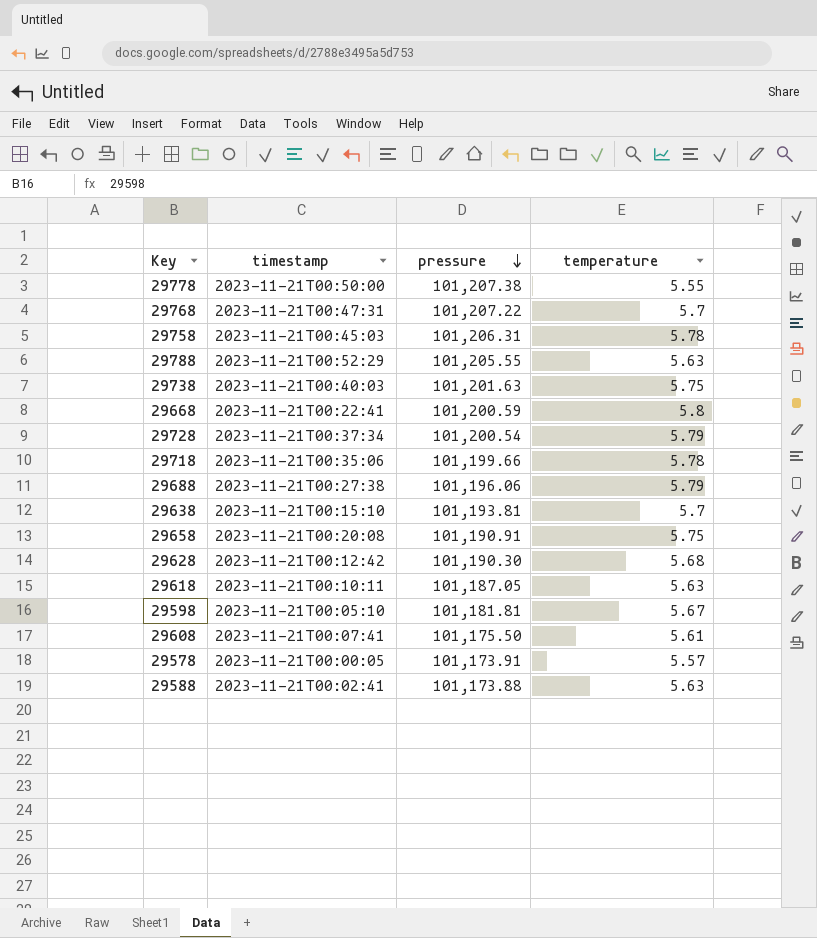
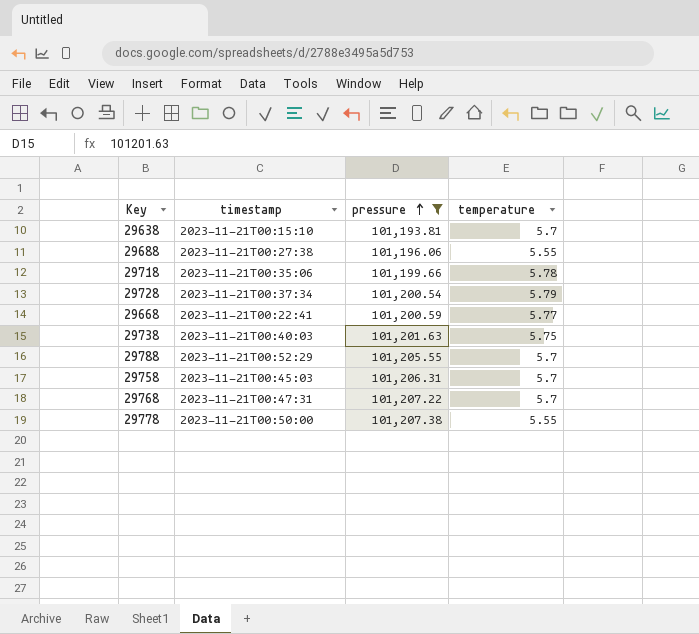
filter: none -> pressure >= 101,193.81
row order: pressure descending -> pressure ascending
29688 | temperature: 5.79 -> 5.55
29668 | temperature: 5.8 -> 5.77
29788 | temperature: 5.63 -> 5.7
29758 | temperature: 5.78 -> 5.7

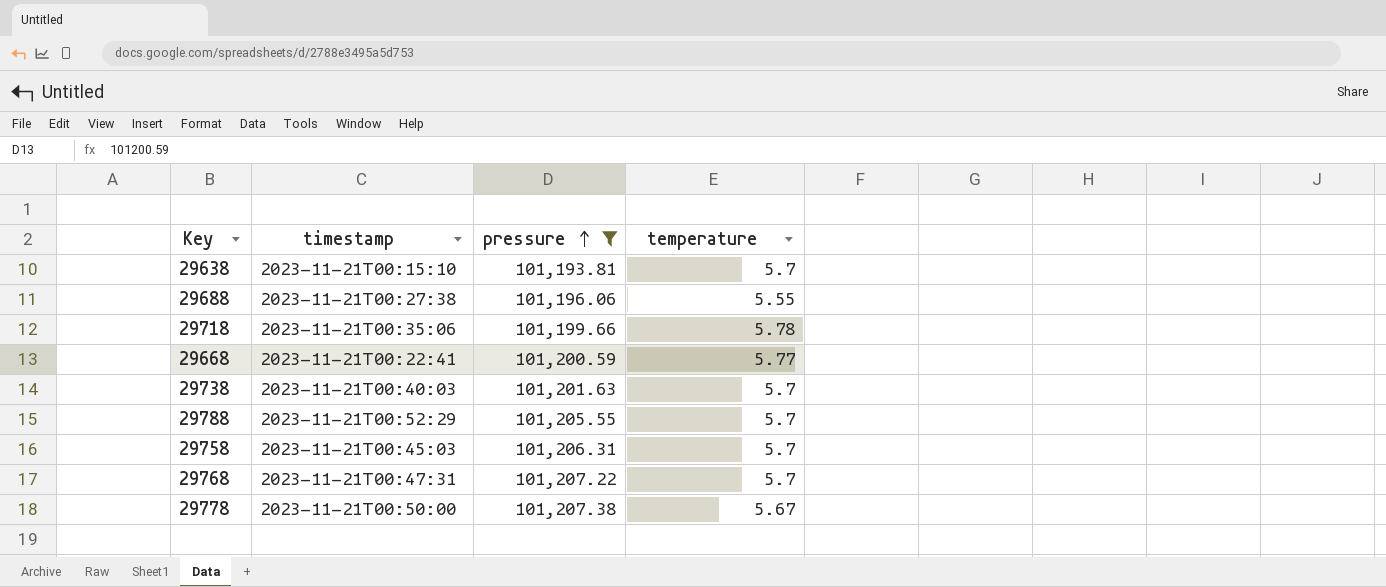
row 29728: 2023-11-21T00:37:34 | 101,200.54 | 5.79 -> none
29738 | temperature: 5.75 -> 5.7
29778 | temperature: 5.55 -> 5.67

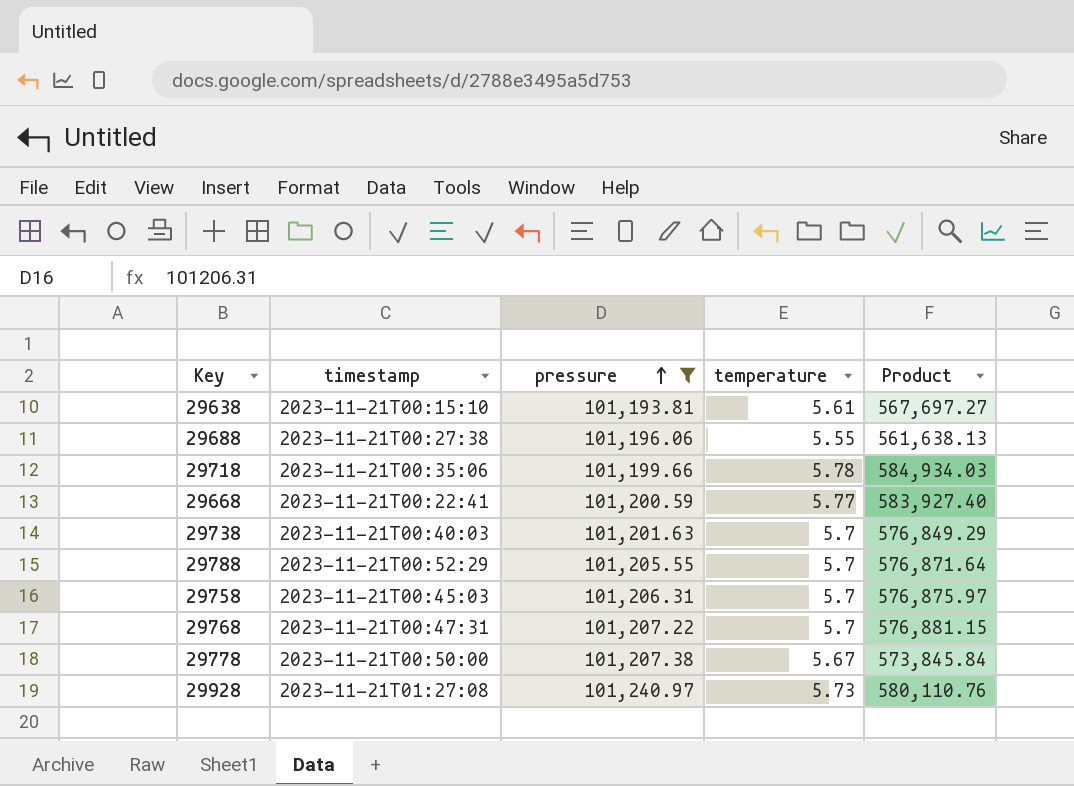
column Product | formula: none -> [pressure] * [temperature]
29638 | temperature: 5.7 -> 5.61
row 29928: none -> 2023-11-21T01:27:08 | 101,240.97 | 5.73 | 580,110.76

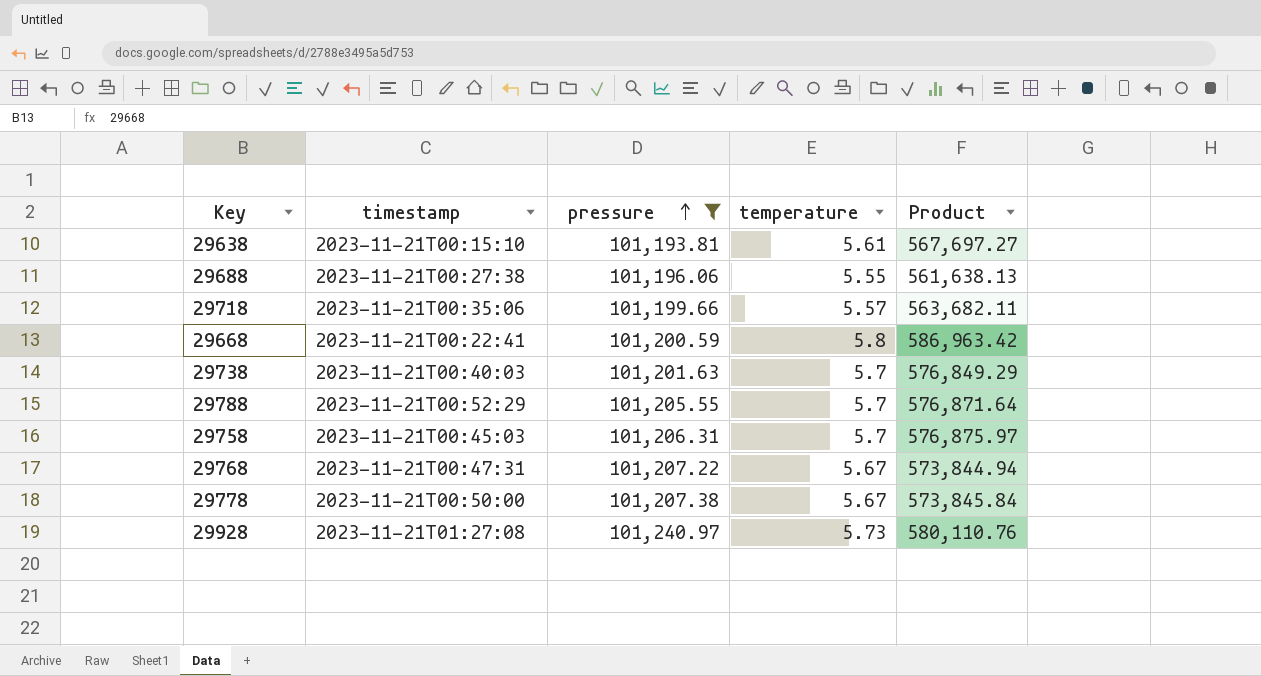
29718 | temperature: 5.78 -> 5.57
29718 | Product: 584,934.03 -> 563,682.11
29668 | temperature: 5.77 -> 5.8
29668 | Product: 583,927.40 -> 586,963.42
29768 | temperature: 5.7 -> 5.67
29768 | Product: 576,881.15 -> 573,844.94

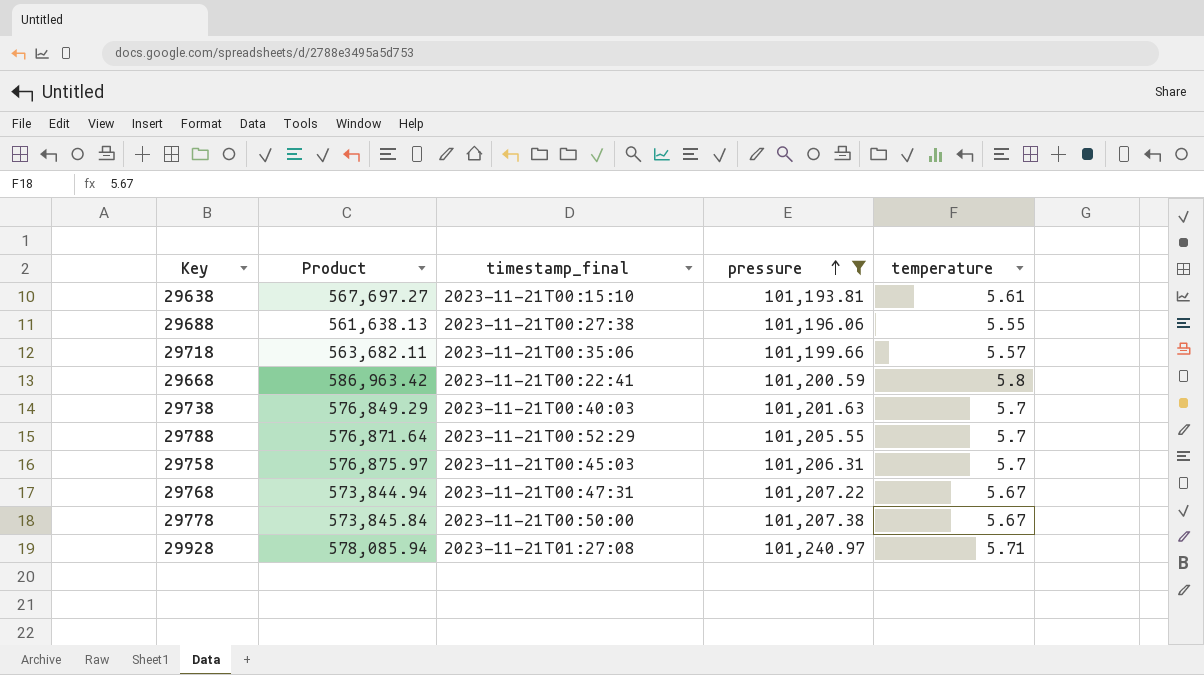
column Product | position: 5 -> 2
column name: timestamp -> timestamp_final
29928 | Product: 580,110.76 -> 578,085.94
29928 | temperature: 5.73 -> 5.71

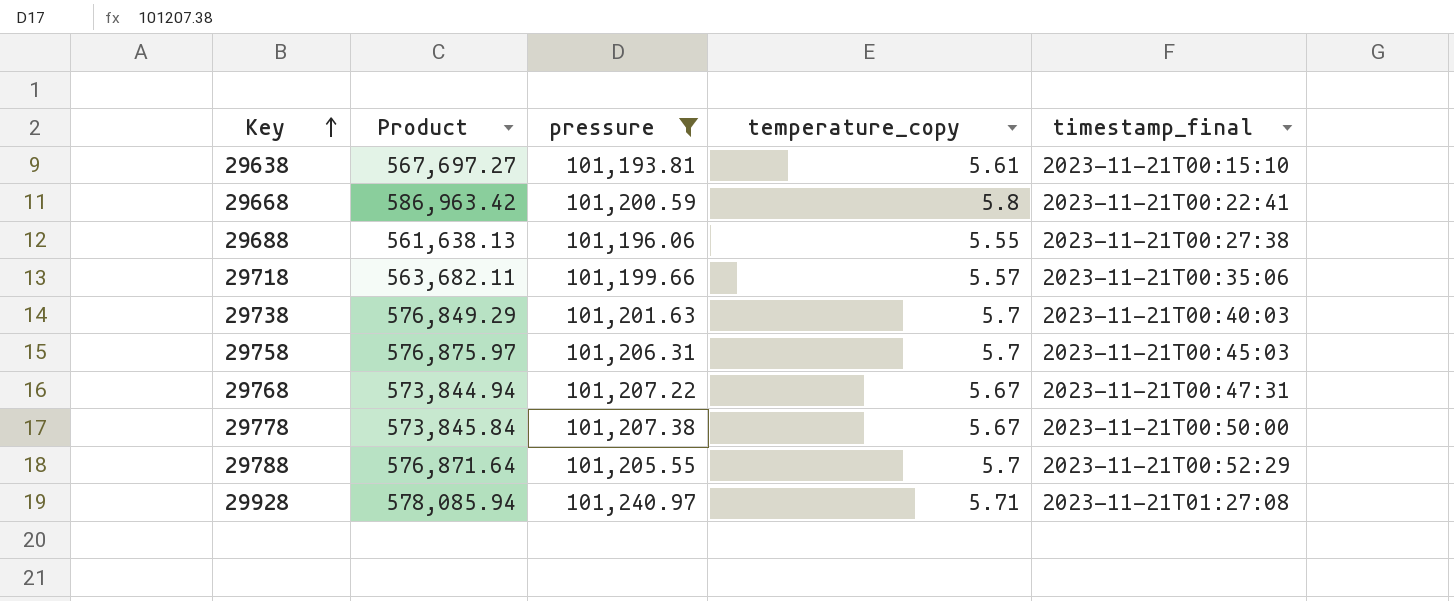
row order: pressure ascending -> Key ascending
column name: temperature -> temperature_copy
column timestamp_final | position: 3 -> 5

